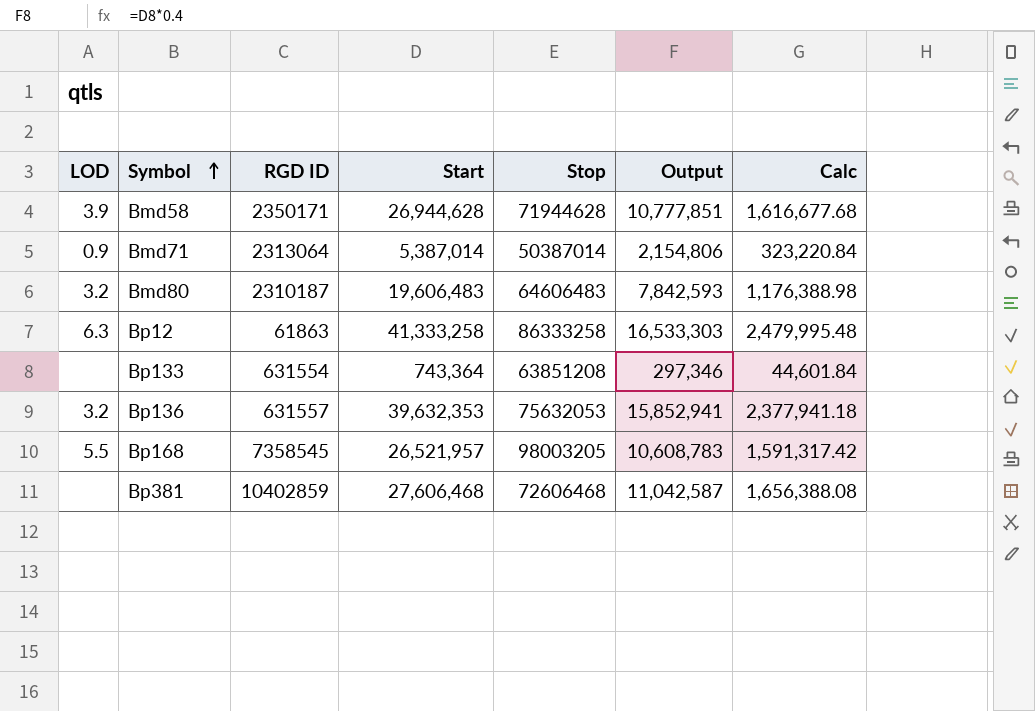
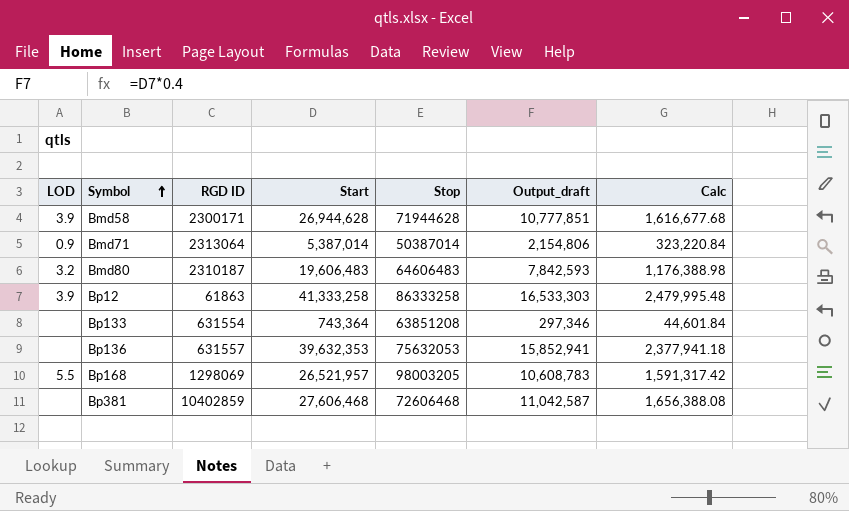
column name: Output -> Output_draft
Bmd58 | RGD ID: 2350171 -> 2300171
Bp12 | LOD: 6.3 -> 3.9
Bp136 | LOD: 3.2 -> none
Bp168 | RGD ID: 7358545 -> 1298069

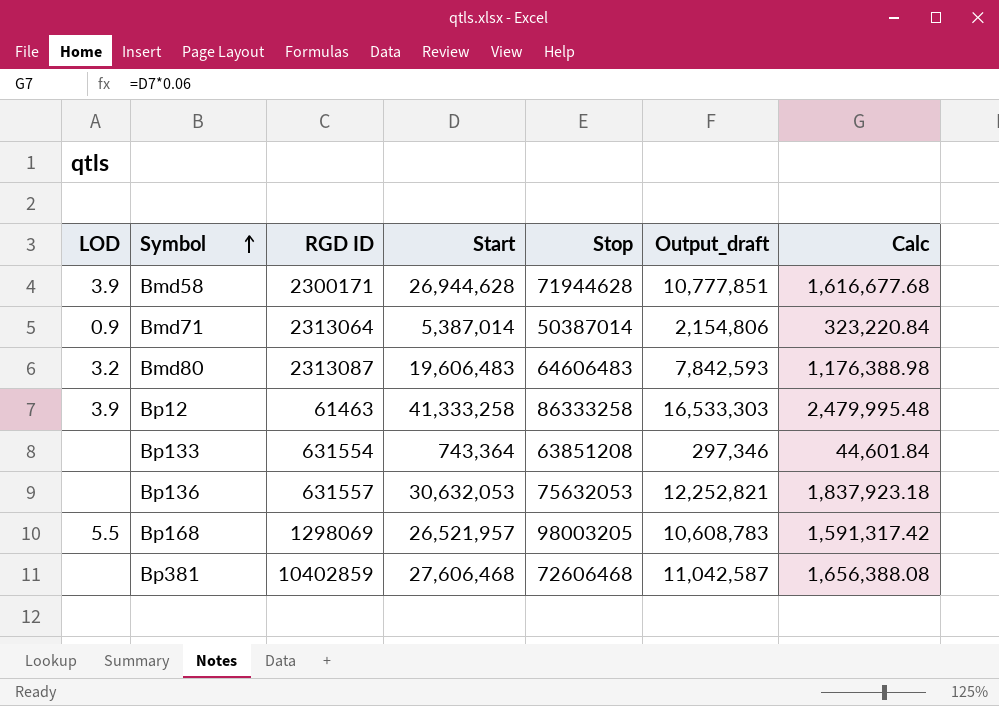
Bmd80 | RGD ID: 2310187 -> 2313087
Bp12 | RGD ID: 61863 -> 61463
Bp136 | Start: 39,632,353 -> 30,632,053
Bp136 | Output_draft: 15,852,941 -> 12,252,821
Bp136 | Calc: 2,377,941.18 -> 1,837,923.18

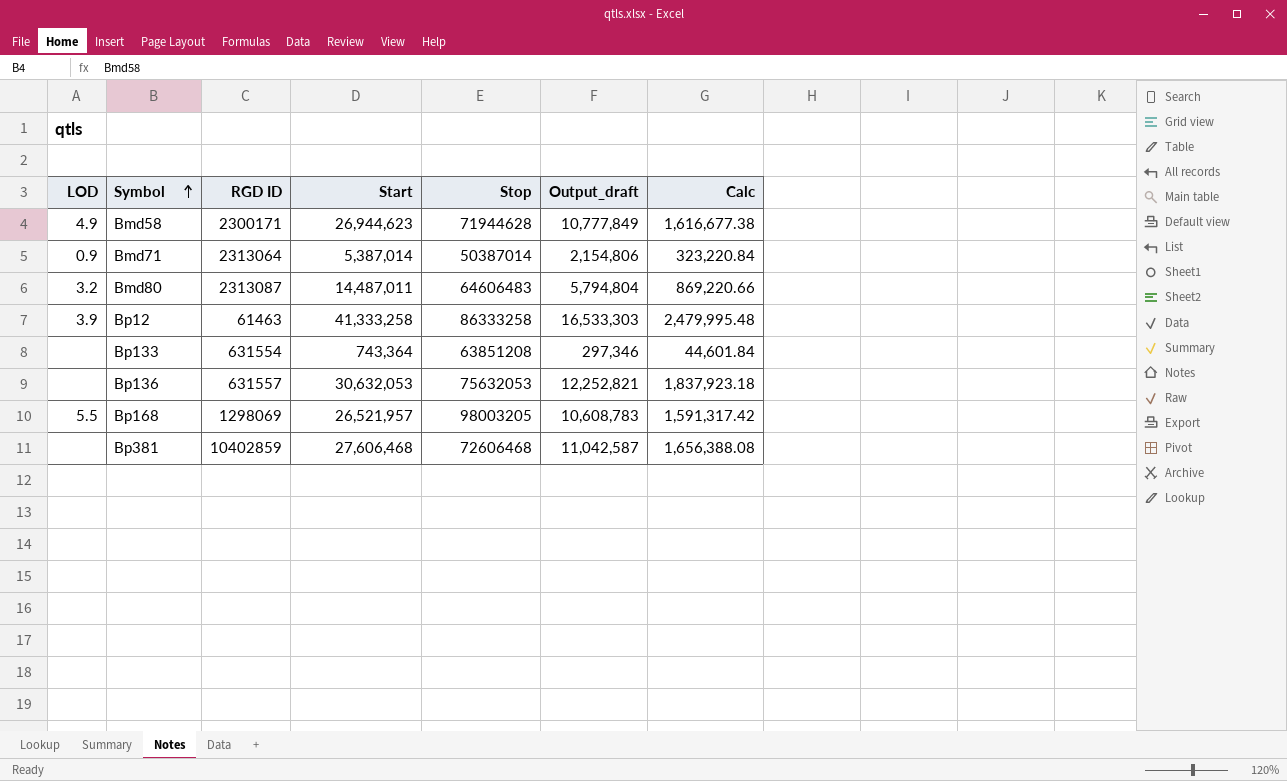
Bmd58 | LOD: 3.9 -> 4.9
Bmd58 | Start: 26,944,628 -> 26,944,623
Bmd58 | Output_draft: 10,777,851 -> 10,777,849
Bmd58 | Calc: 1,616,677.68 -> 1,616,677.38
Bmd80 | Start: 19,606,483 -> 14,487,011
Bmd80 | Output_draft: 7,842,593 -> 5,794,804
Bmd80 | Calc: 1,176,388.98 -> 869,220.66

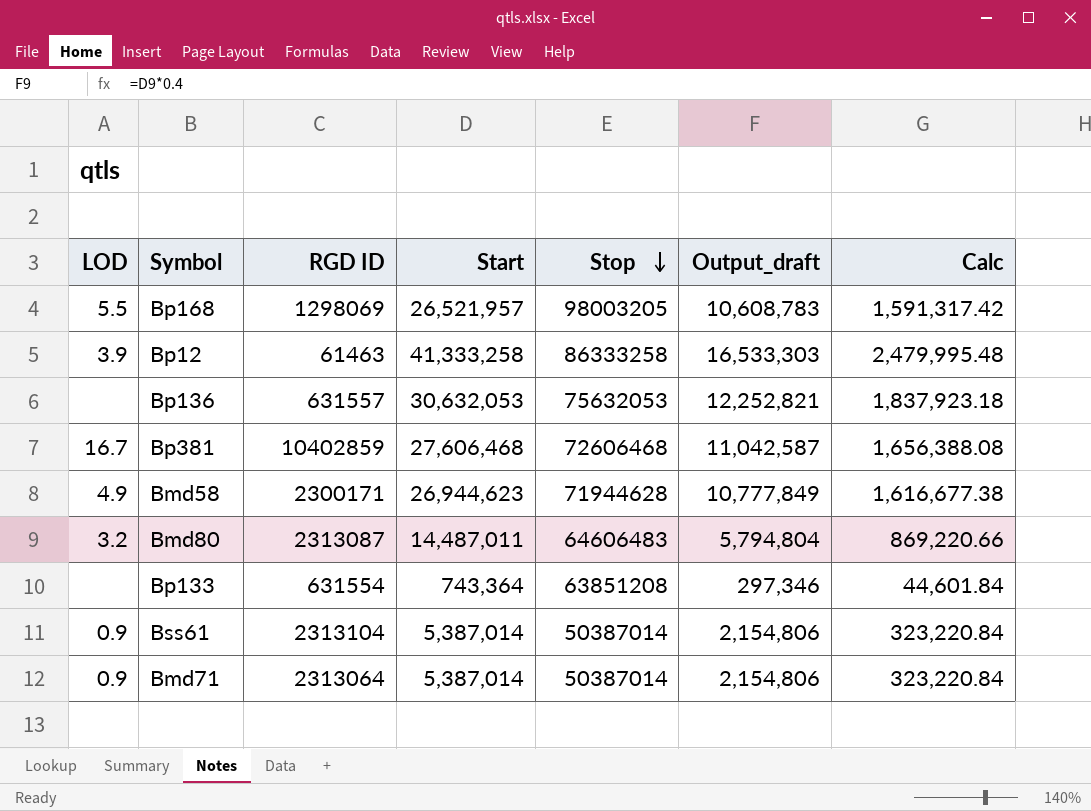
row order: Symbol ascending -> Stop descending
Bp381 | LOD: none -> 16.7
row Bss61: none -> 0.9 | 2313104 | 5,387,014 | 50387014 | 2,154,806 | 323,220.84

